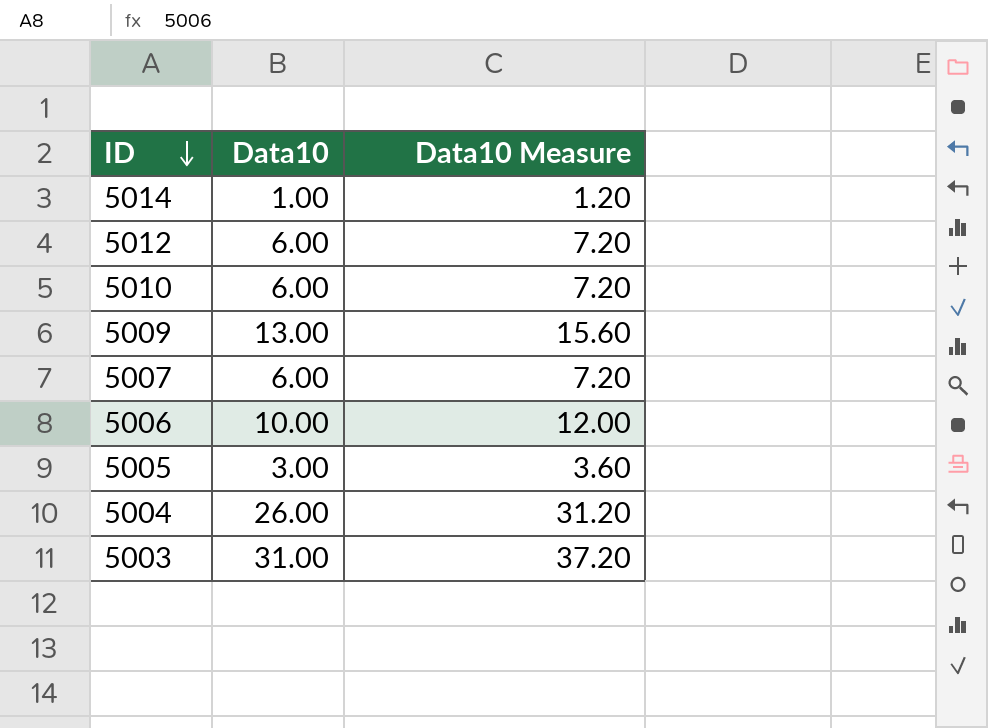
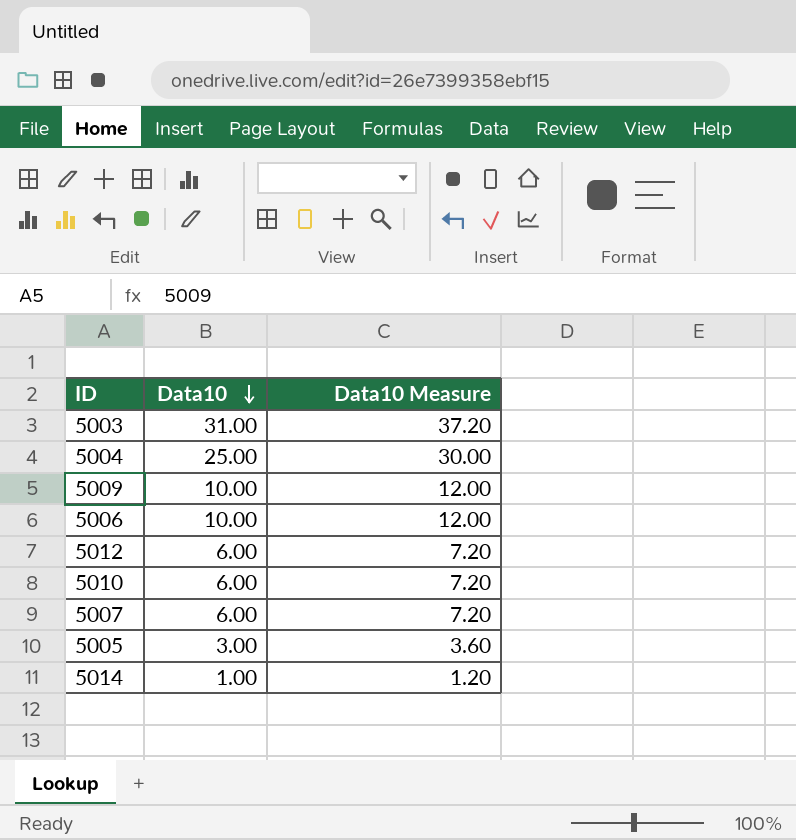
row order: ID descending -> Data10 descending
5004 | Data10: 26.00 -> 25.00
5004 | Data10 Measure: 31.20 -> 30.00
5009 | Data10: 13.00 -> 10.00
5009 | Data10 Measure: 15.60 -> 12.00

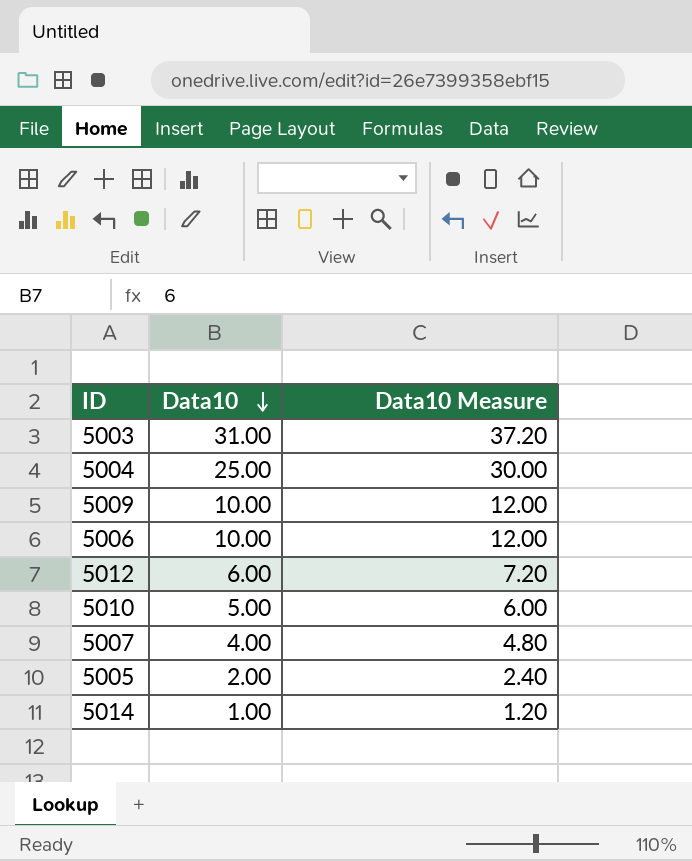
5010 | Data10: 6.00 -> 5.00
5010 | Data10 Measure: 7.20 -> 6.00
5007 | Data10: 6.00 -> 4.00
5007 | Data10 Measure: 7.20 -> 4.80
5005 | Data10: 3.00 -> 2.00
5005 | Data10 Measure: 3.60 -> 2.40

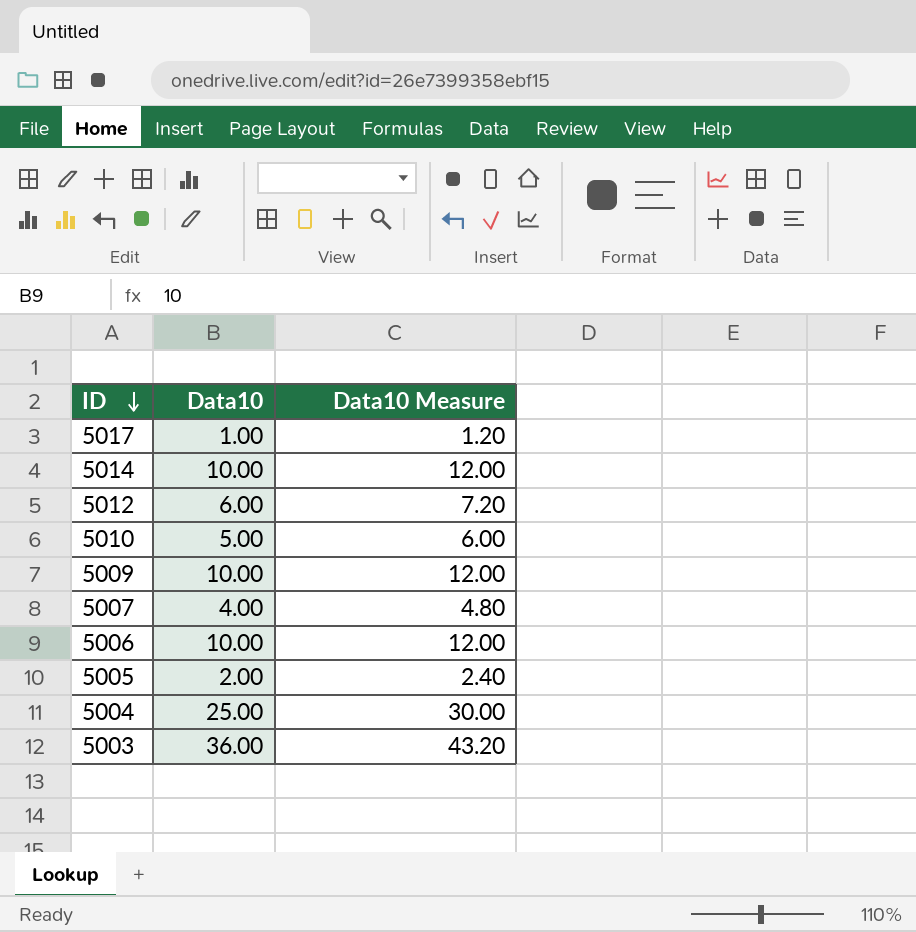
row order: Data10 descending -> ID descending
row 5017: none -> 1.00 | 1.20
5014 | Data10: 1.00 -> 10.00
5014 | Data10 Measure: 1.20 -> 12.00
5003 | Data10: 31.00 -> 36.00
5003 | Data10 Measure: 37.20 -> 43.20

